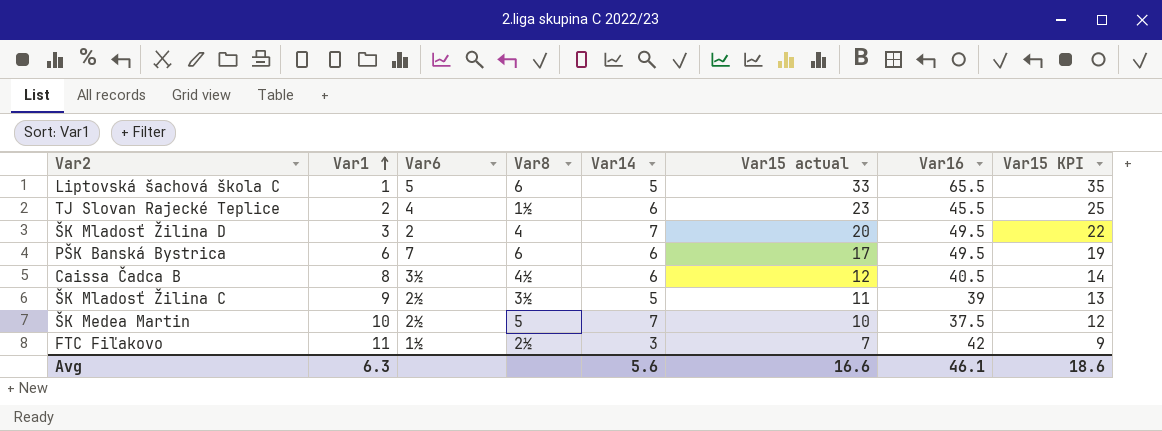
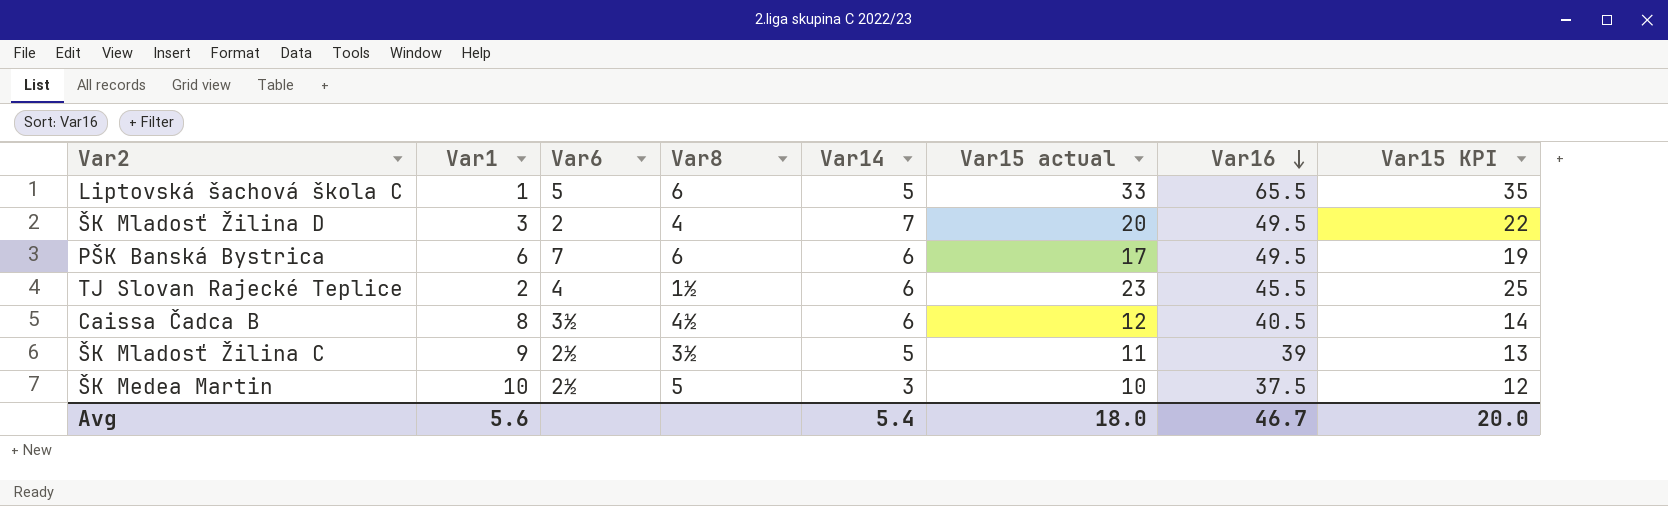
row order: Var1 ascending -> Var16 descending
row FTC Fiľakovo: 11 | 1½ | 2½ | 3 | 7 | 42 | 9 -> none
ŠK Medea Martin | Var14: 7 -> 3
Avg | Var1: 6.3 -> 5.6
Avg | Var14: 5.6 -> 5.4
Avg | Var15 actual: 16.6 -> 18.0
Avg | Var16: 46.1 -> 46.7
Avg | Var15 KPI: 18.6 -> 20.0

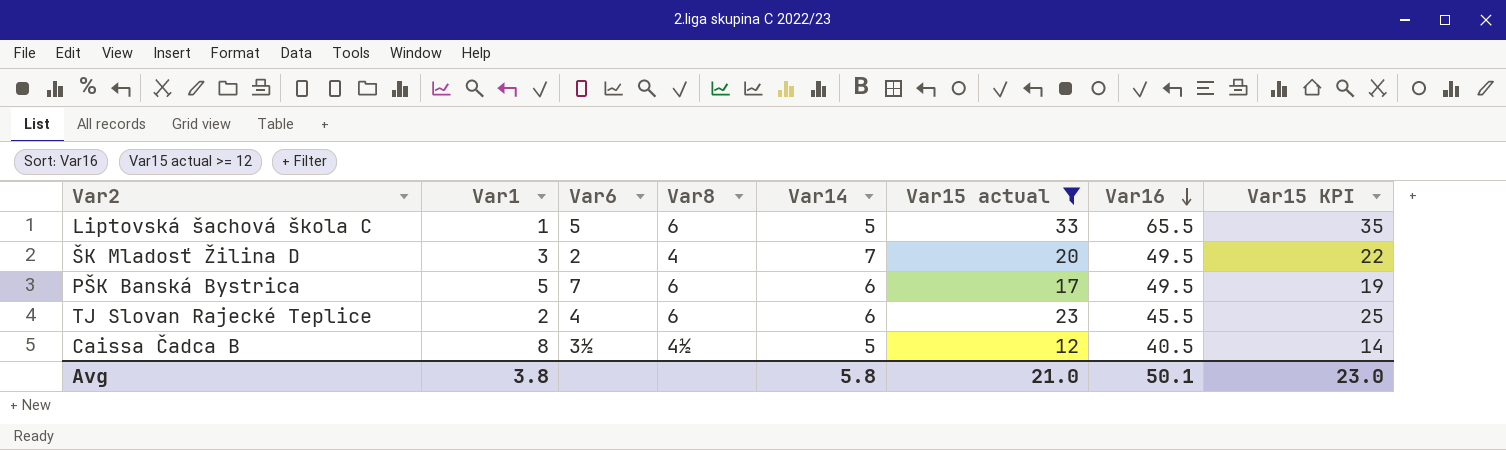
filter: none -> Var15 actual >= 12
PŠK Banská Bystrica | Var1: 6 -> 5
TJ Slovan Rajecké Teplice | Var8: 1½ -> 6
Caissa Čadca B | Var14: 6 -> 5
Avg | Var1: 5.6 -> 3.8
Avg | Var14: 5.4 -> 5.8
Avg | Var15 actual: 18.0 -> 21.0
Avg | Var16: 46.7 -> 50.1
Avg | Var15 KPI: 20.0 -> 23.0

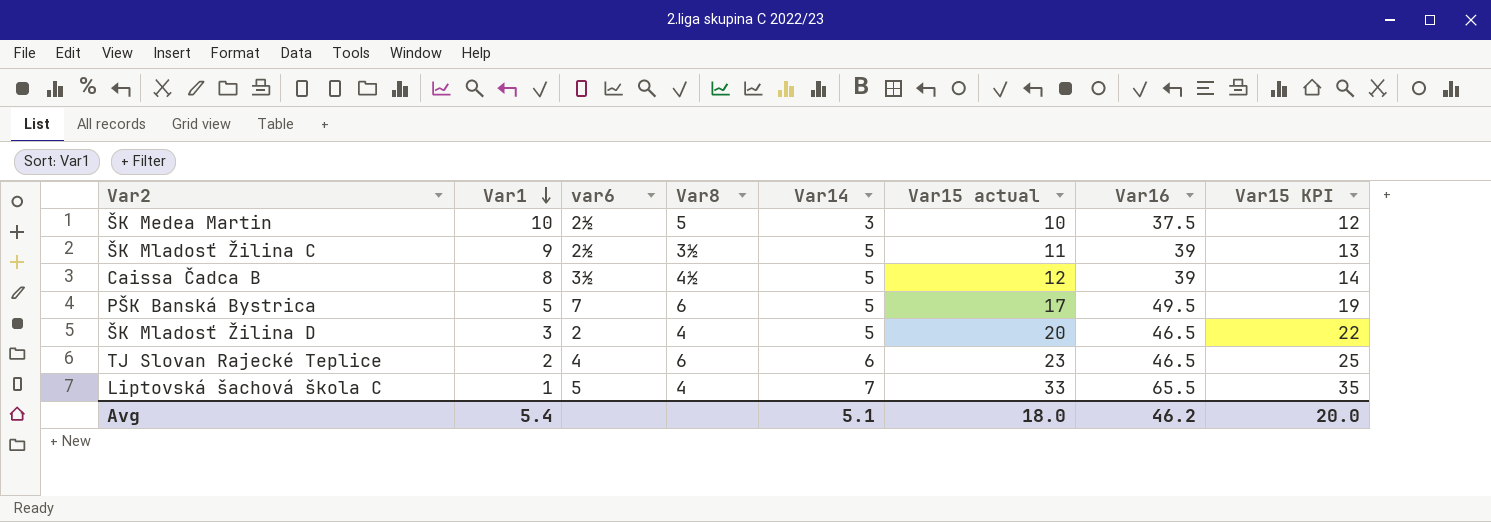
filter: Var15 actual >= 12 -> none
row order: Var16 descending -> Var1 descending
column name: Var6 -> var6
Caissa Čadca B | Var16: 40.5 -> 39
PŠK Banská Bystrica | Var14: 6 -> 5
ŠK Mladosť Žilina D | Var14: 7 -> 5
ŠK Mladosť Žilina D | Var16: 49.5 -> 46.5
TJ Slovan Rajecké Teplice | Var16: 45.5 -> 46.5
Liptovská šachová škola C | Var8: 6 -> 4
Liptovská šachová škola C | Var14: 5 -> 7
Avg | Var1: 3.8 -> 5.4
Avg | Var14: 5.8 -> 5.1
Avg | Var15 actual: 21.0 -> 18.0
Avg | Var16: 50.1 -> 46.2
Avg | Var15 KPI: 23.0 -> 20.0

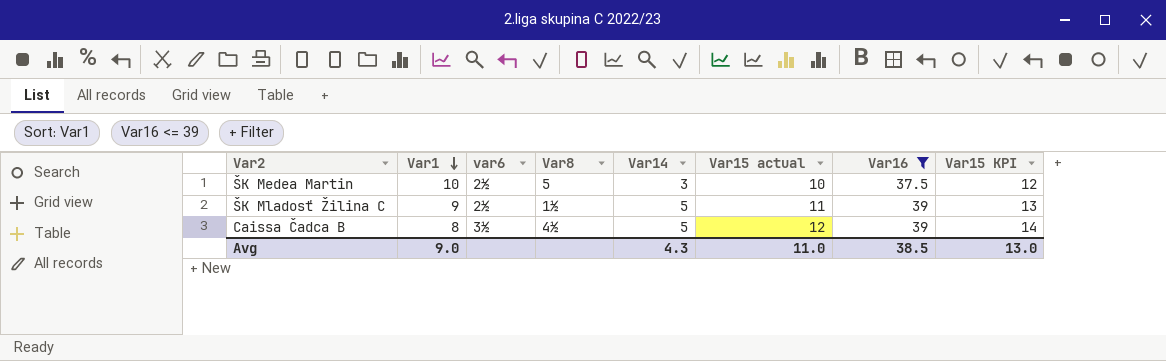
filter: none -> Var16 <= 39
ŠK Mladosť Žilina C | Var8: 3½ -> 1½
Avg | Var1: 5.4 -> 9.0
Avg | Var14: 5.1 -> 4.3
Avg | Var15 actual: 18.0 -> 11.0
Avg | Var16: 46.2 -> 38.5
Avg | Var15 KPI: 20.0 -> 13.0

